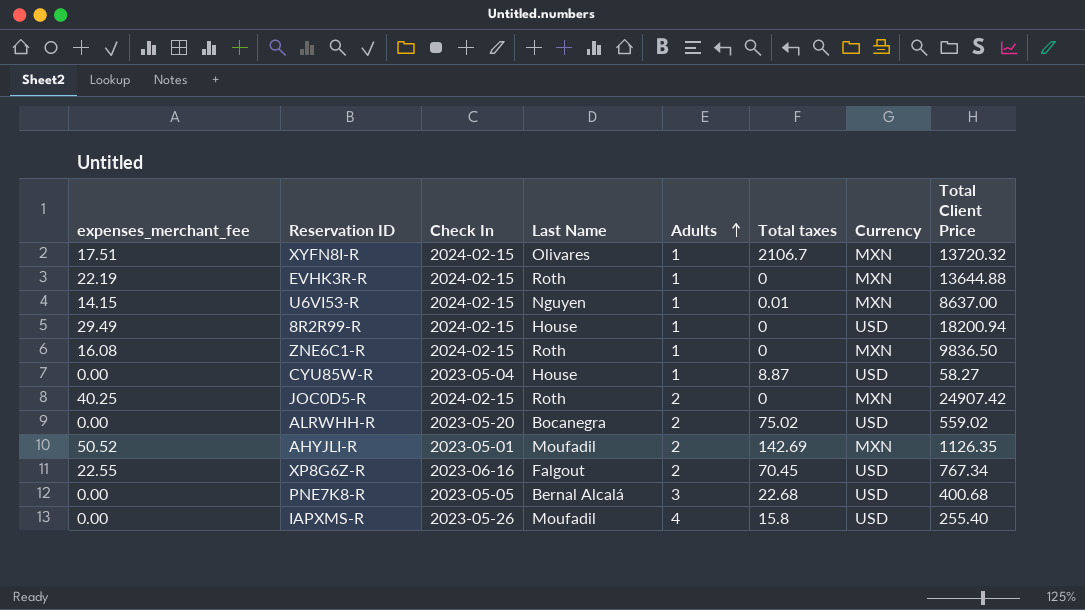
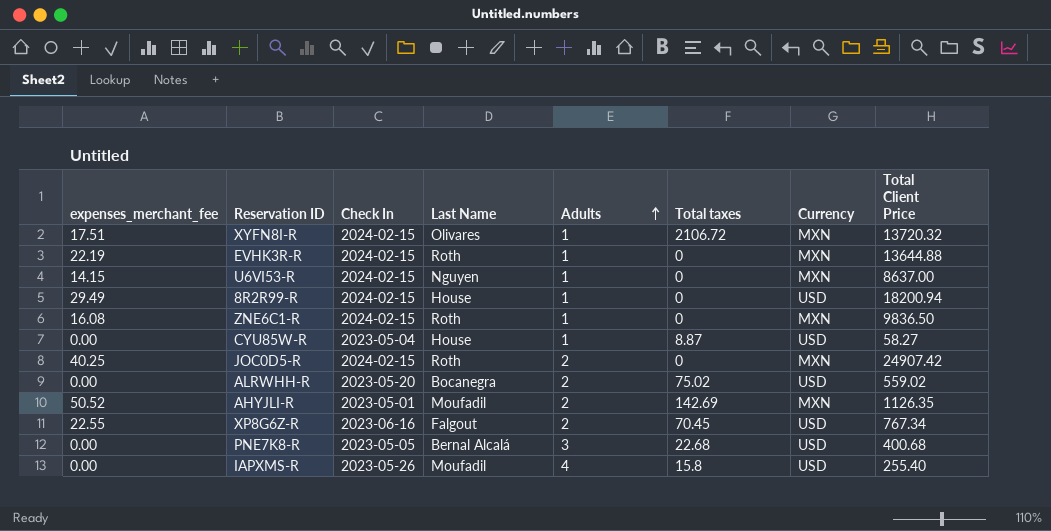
XYFN8I-R | Total taxes: 2106.7 -> 2106.72
U6VI53-R | Total taxes: 0.01 -> 0

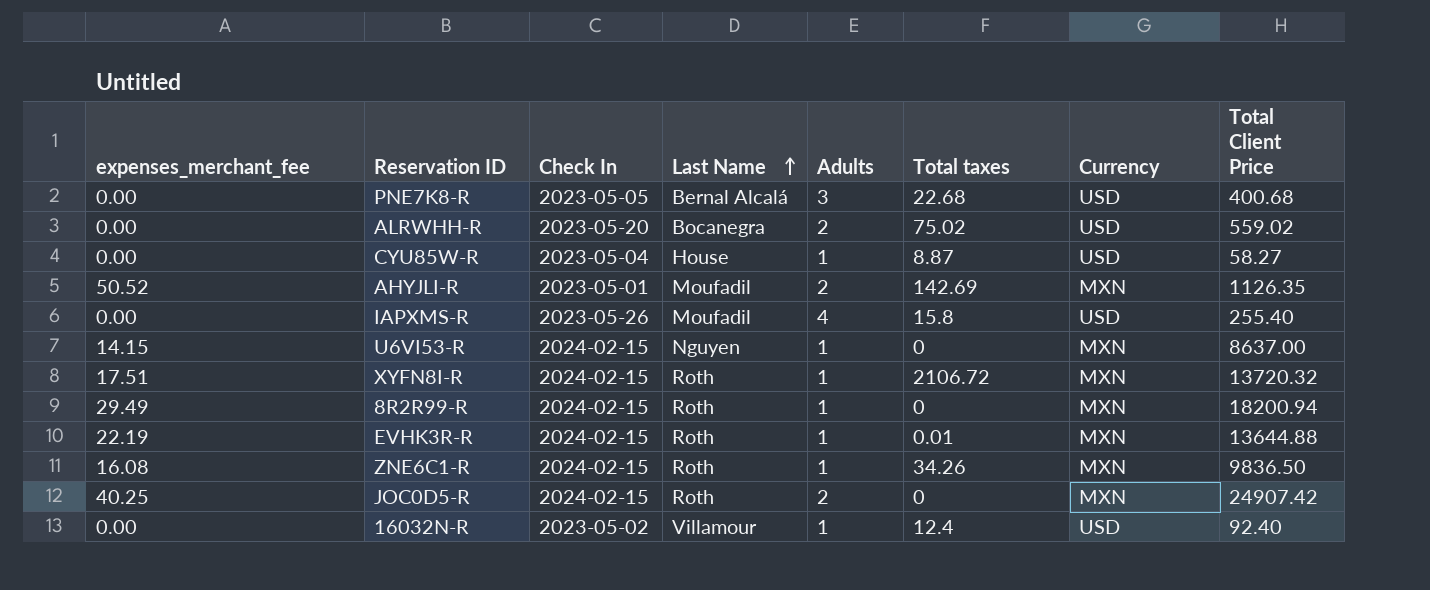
row order: Adults ascending -> Last Name ascending
row XP8G6Z-R: 22.55 | 2023-06-16 | Falgout | 2 | 70.45 | USD | 767.34 -> none
XYFN8I-R | Last Name: Olivares -> Roth
8R2R99-R | Last Name: House -> Roth
8R2R99-R | Currency: USD -> MXN
EVHK3R-R | Total taxes: 0 -> 0.01
ZNE6C1-R | Total taxes: 0 -> 34.26
row 16032N-R: none -> 0.00 | 2023-05-02 | Villamour | 1 | 12.4 | USD | 92.40

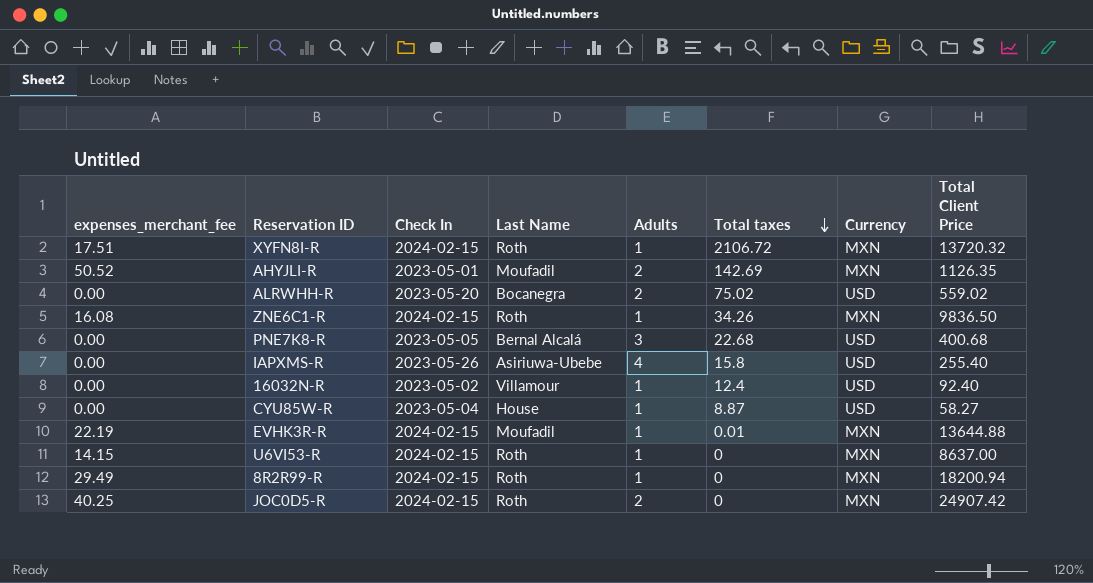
row order: Last Name ascending -> Total taxes descending
IAPXMS-R | Last Name: Moufadil -> Asiriuwa-Ubebe
EVHK3R-R | Last Name: Roth -> Moufadil
U6VI53-R | Last Name: Nguyen -> Roth

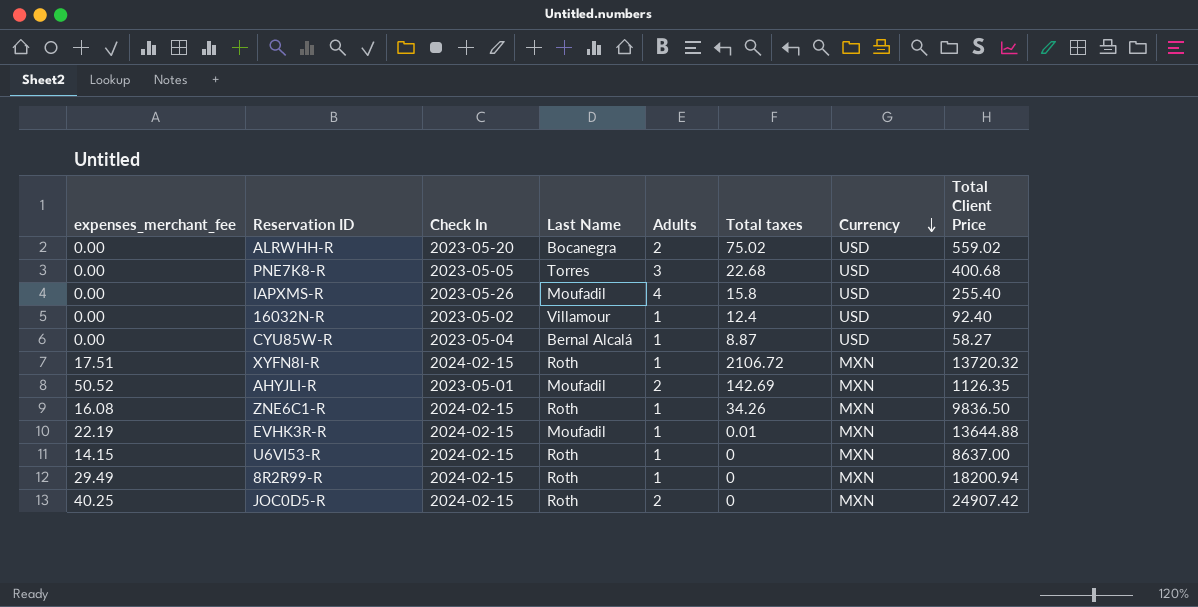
row order: Total taxes descending -> Currency descending
PNE7K8-R | Last Name: Bernal Alcalá -> Torres
IAPXMS-R | Last Name: Asiriuwa-Ubebe -> Moufadil
CYU85W-R | Last Name: House -> Bernal Alcalá

